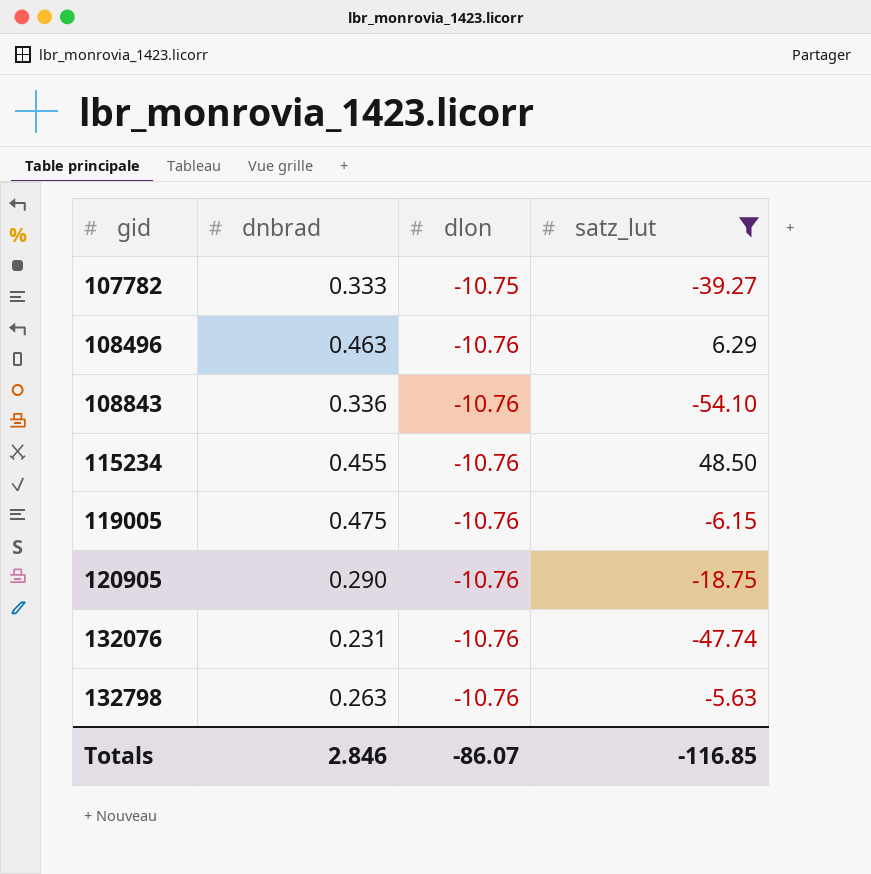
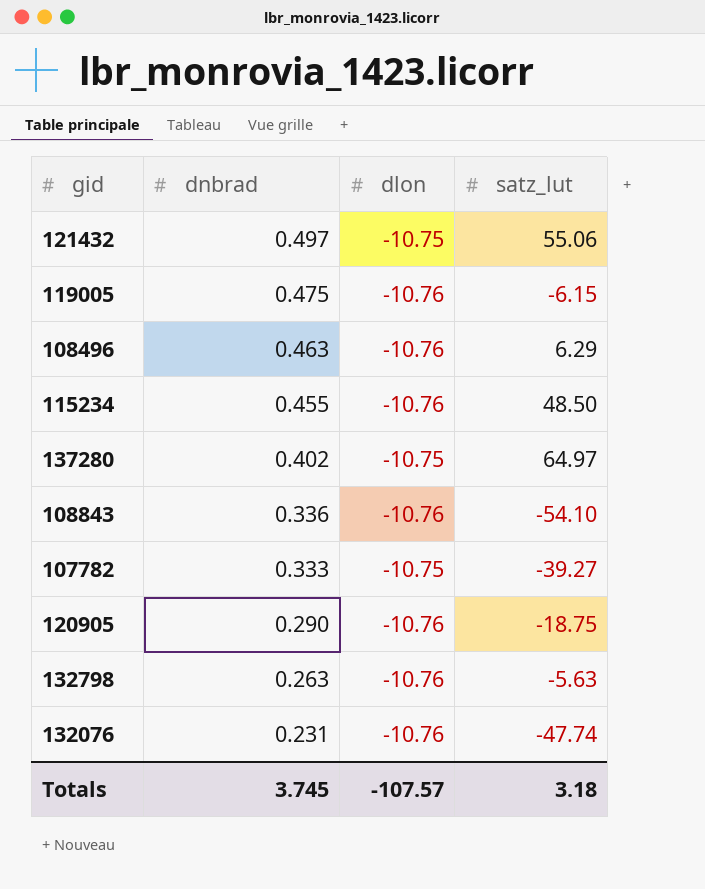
filter: satz_lut <= 48.50 -> none
row order: gid ascending -> dnbrad descending
Totals | dnbrad: 2.846 -> 3.745
Totals | dlon: -86.07 -> -107.57
Totals | satz_lut: -116.85 -> 3.18

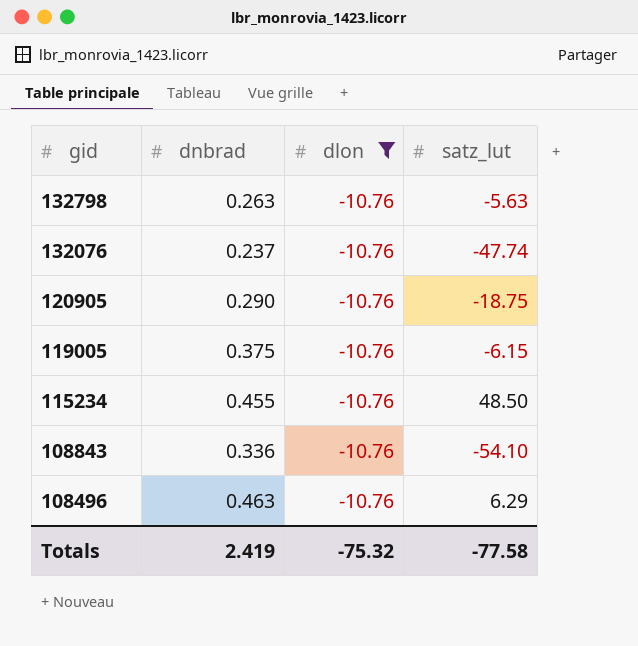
filter: none -> dlon = -10.76
row order: dnbrad descending -> gid descending
132076 | dnbrad: 0.231 -> 0.237
119005 | dnbrad: 0.475 -> 0.375
Totals | dnbrad: 3.745 -> 2.419
Totals | dlon: -107.57 -> -75.32
Totals | satz_lut: 3.18 -> -77.58

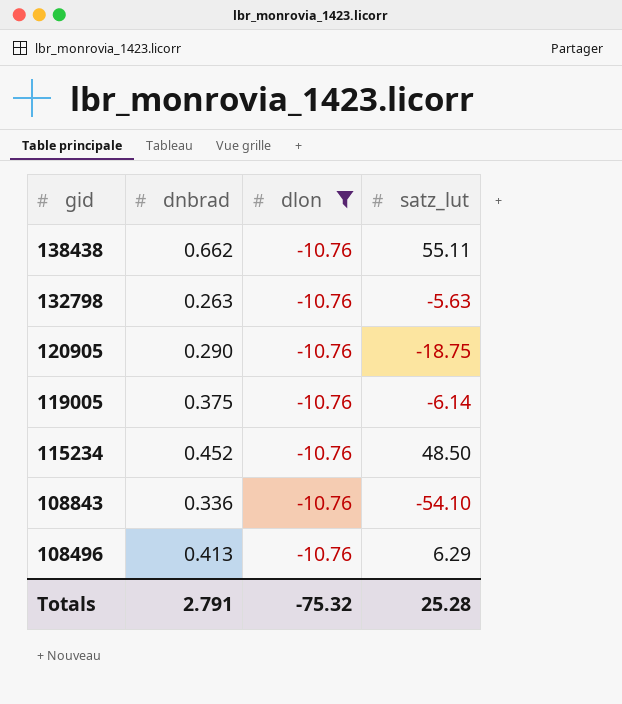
row 132076: 0.237 | -10.76 | -47.74 -> none
row 138438: none -> 0.662 | -10.76 | 55.11
119005 | satz_lut: -6.15 -> -6.14
115234 | dnbrad: 0.455 -> 0.452
108496 | dnbrad: 0.463 -> 0.413
Totals | dnbrad: 2.419 -> 2.791
Totals | satz_lut: -77.58 -> 25.28

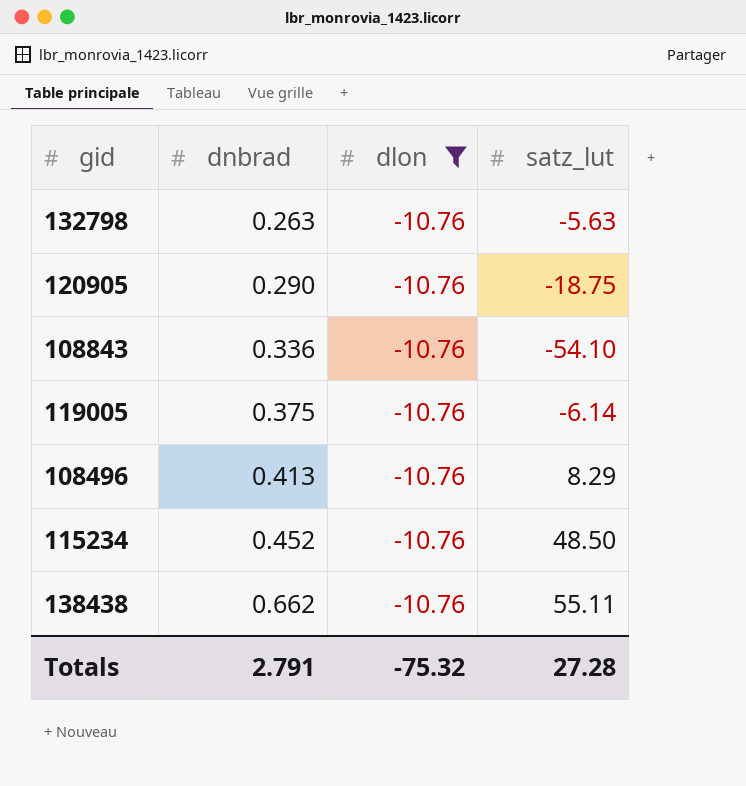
row order: gid descending -> dnbrad ascending
108496 | satz_lut: 6.29 -> 8.29
Totals | satz_lut: 25.28 -> 27.28

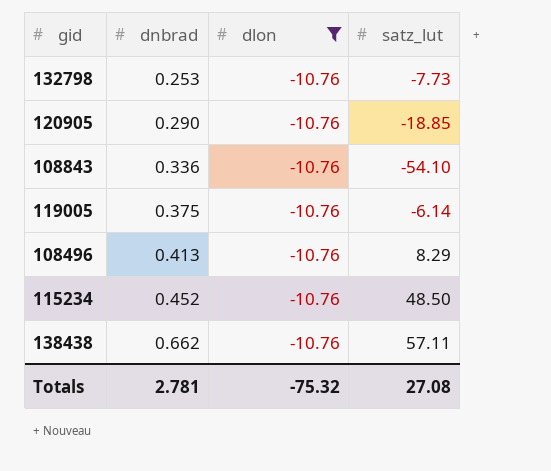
132798 | dnbrad: 0.263 -> 0.253
132798 | satz_lut: -5.63 -> -7.73
120905 | satz_lut: -18.75 -> -18.85
138438 | satz_lut: 55.11 -> 57.11
Totals | dnbrad: 2.791 -> 2.781
Totals | satz_lut: 27.28 -> 27.08

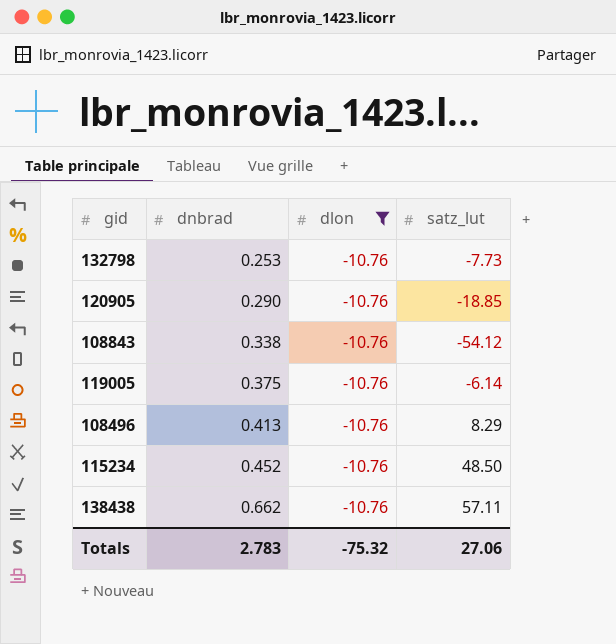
108843 | dnbrad: 0.336 -> 0.338
108843 | satz_lut: -54.10 -> -54.12
Totals | dnbrad: 2.781 -> 2.783
Totals | satz_lut: 27.08 -> 27.06

